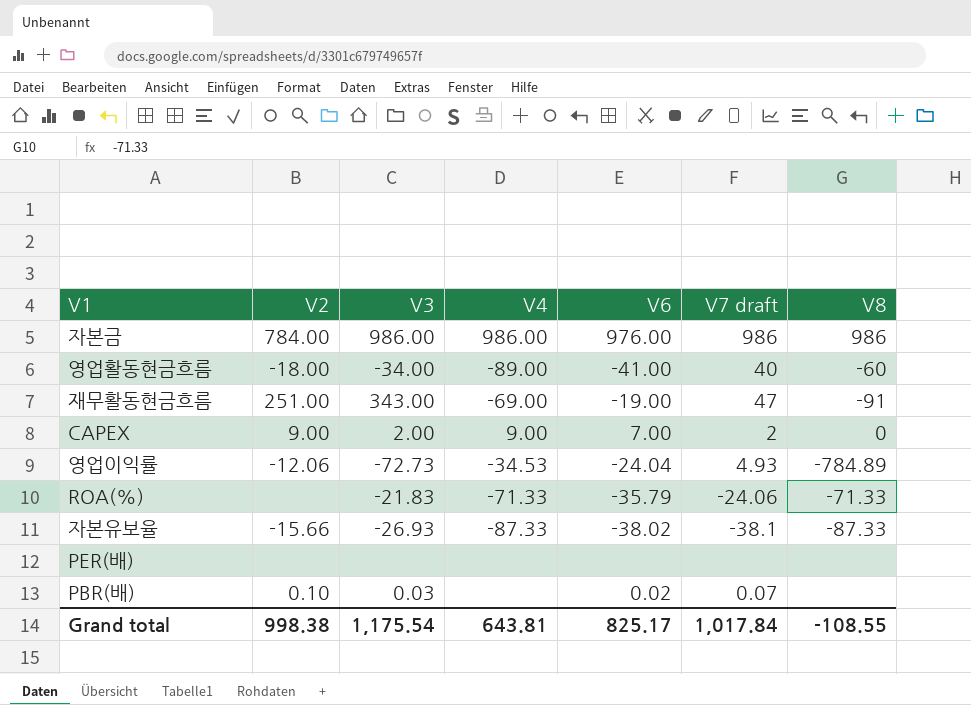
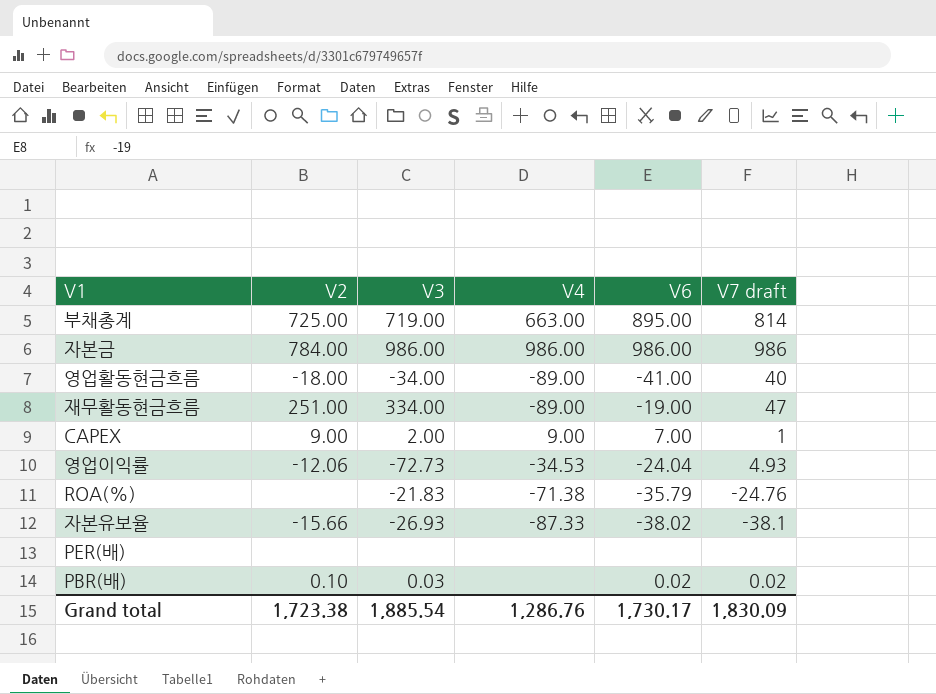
column V8 | position: 7 -> none
row 부채총계: none -> 725.00 | 719.00 | 663.00 | 895.00 | 814
자본금 | V6: 976.00 -> 986.00
재무활동현금흐름 | V3: 343.00 -> 334.00
재무활동현금흐름 | V4: -69.00 -> -89.00
CAPEX | V7 draft: 2 -> 1
ROA(%) | V4: -71.33 -> -71.38
ROA(%) | V7 draft: -24.06 -> -24.76
PBR(배) | V7 draft: 0.07 -> 0.02
Grand total | V2: 998.38 -> 1,723.38
Grand total | V3: 1,175.54 -> 1,885.54
Grand total | V4: 643.81 -> 1,286.76
Grand total | V6: 825.17 -> 1,730.17
Grand total | V7 draft: 1,017.84 -> 1,830.09

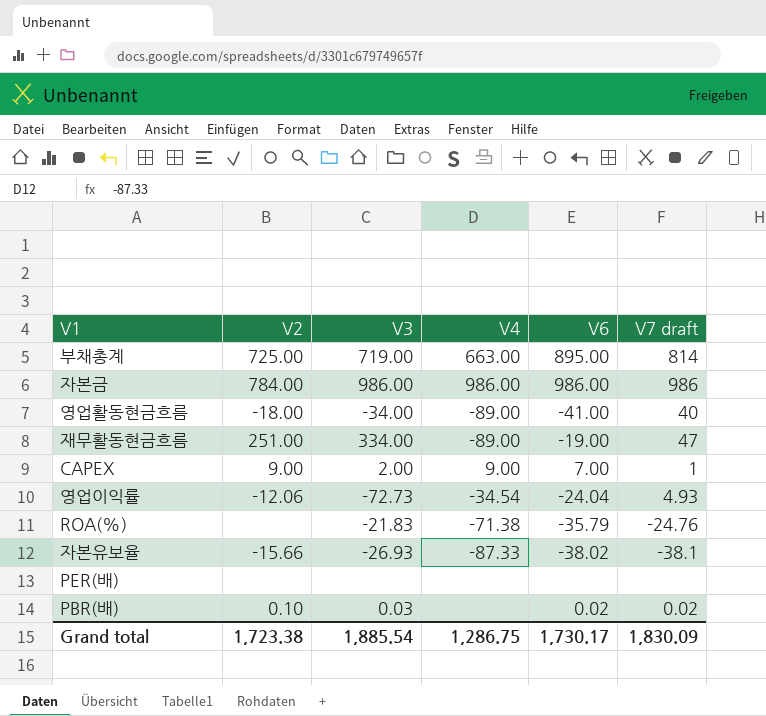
영업이익률 | V4: -34.53 -> -34.54
Grand total | V4: 1,286.76 -> 1,286.75

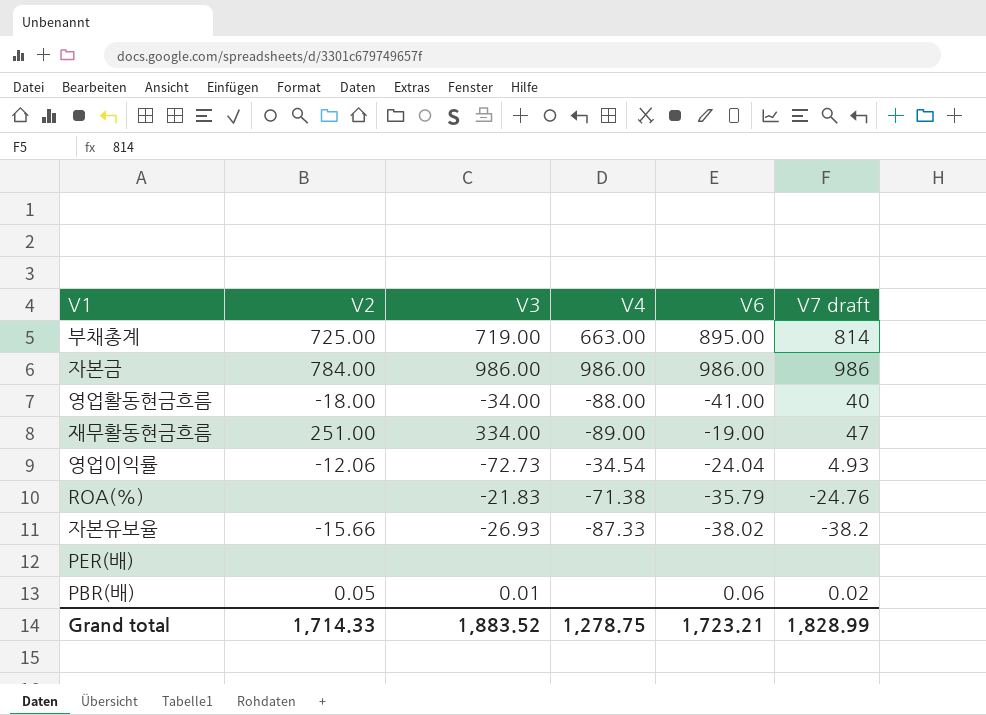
row CAPEX: 9.00 | 2.00 | 9.00 | 7.00 | 1 -> none
영업활동현금흐름 | V4: -89.00 -> -88.00
자본유보율 | V7 draft: -38.1 -> -38.2
PBR(배) | V2: 0.10 -> 0.05
PBR(배) | V3: 0.03 -> 0.01
PBR(배) | V6: 0.02 -> 0.06
Grand total | V2: 1,723.38 -> 1,714.33
Grand total | V3: 1,885.54 -> 1,883.52
Grand total | V4: 1,286.75 -> 1,278.75
Grand total | V6: 1,730.17 -> 1,723.21
Grand total | V7 draft: 1,830.09 -> 1,828.99

